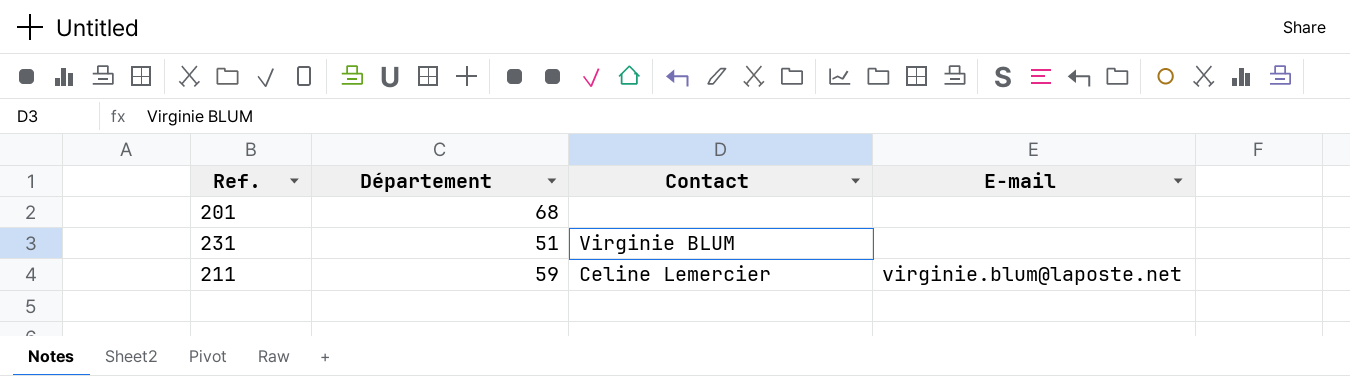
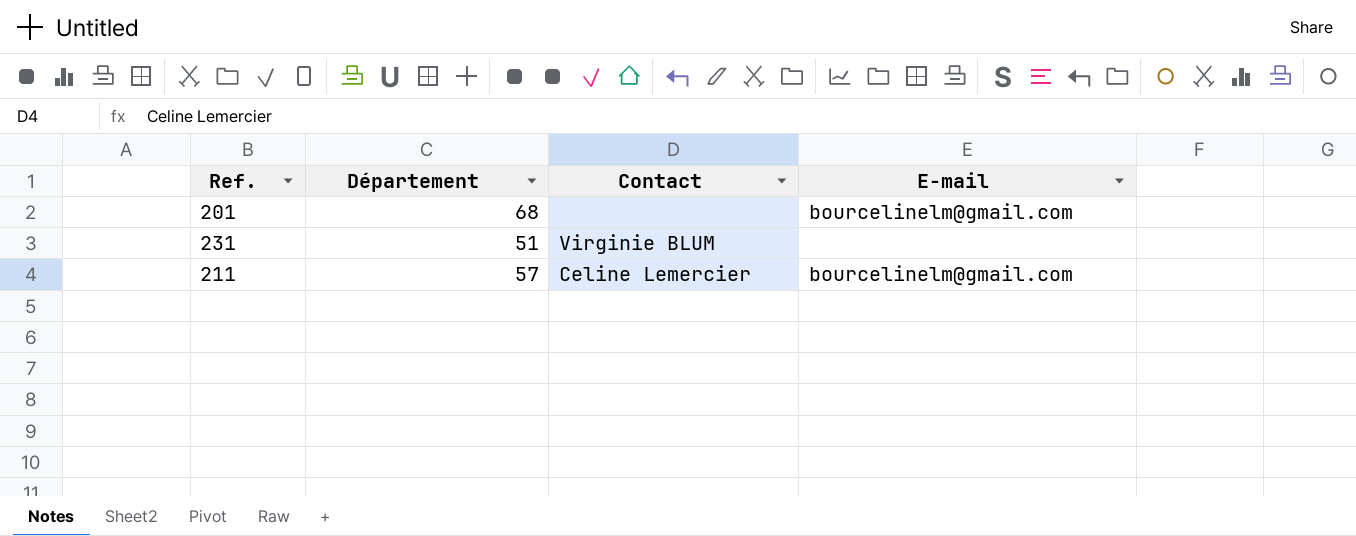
201 | E-mail: none -> bourcelinelm@gmail.com
211 | Département: 59 -> 57
211 | E-mail: virginie.blum@laposte.net -> bourcelinelm@gmail.com

